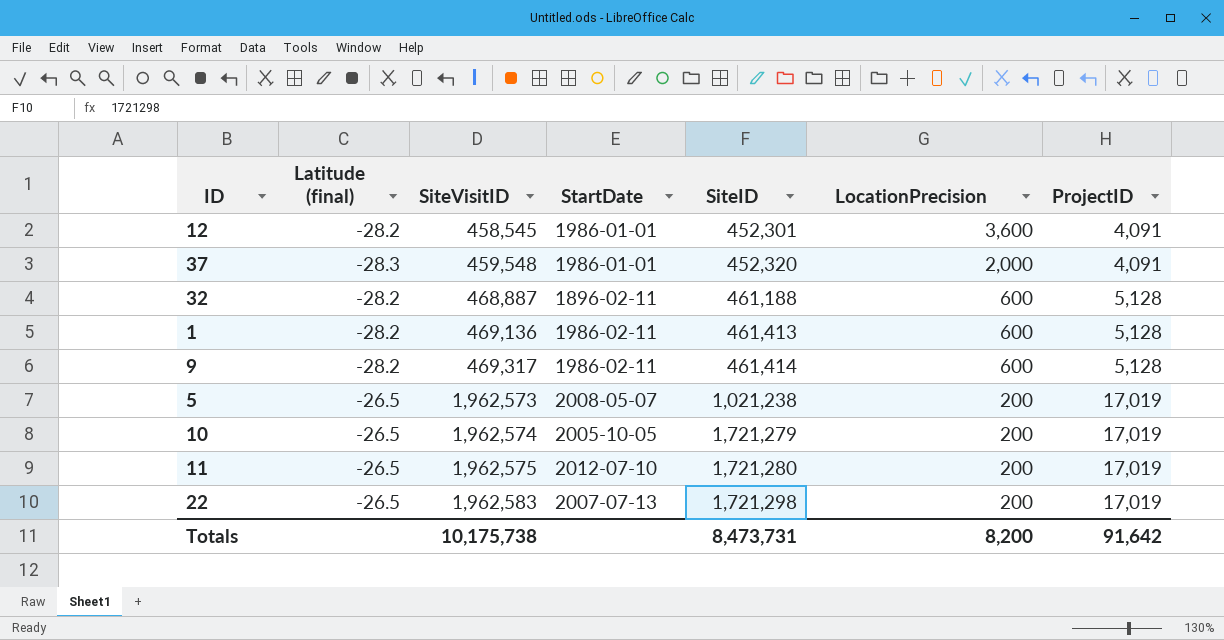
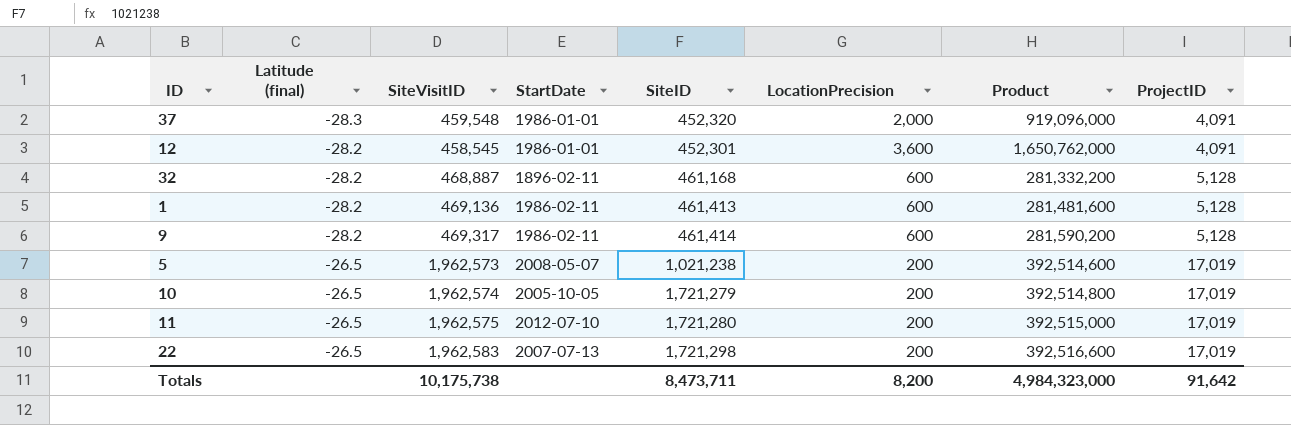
row order: SiteVisitID ascending -> Latitude (final) ascending
column Product | formula: none -> [SiteVisitID] * [LocationPrecision]
32 | SiteID: 461,188 -> 461,168
Totals | SiteID: 8,473,731 -> 8,473,711

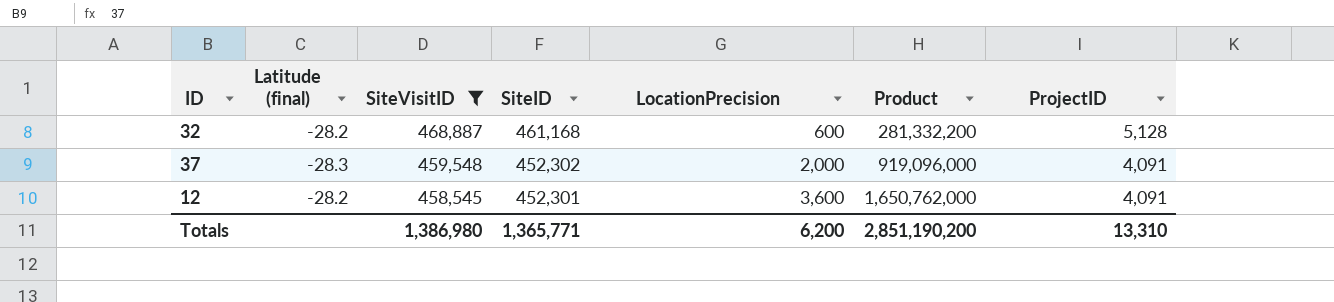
filter: none -> SiteVisitID <= 468,887
row order: Latitude (final) ascending -> SiteVisitID descending
column StartDate | position: 4 -> none
37 | SiteID: 452,320 -> 452,302
Totals | SiteVisitID: 10,175,738 -> 1,386,980
Totals | SiteID: 8,473,711 -> 1,365,771
Totals | LocationPrecision: 8,200 -> 6,200
Totals | Product: 4,984,323,000 -> 2,851,190,200
Totals | ProjectID: 91,642 -> 13,310

